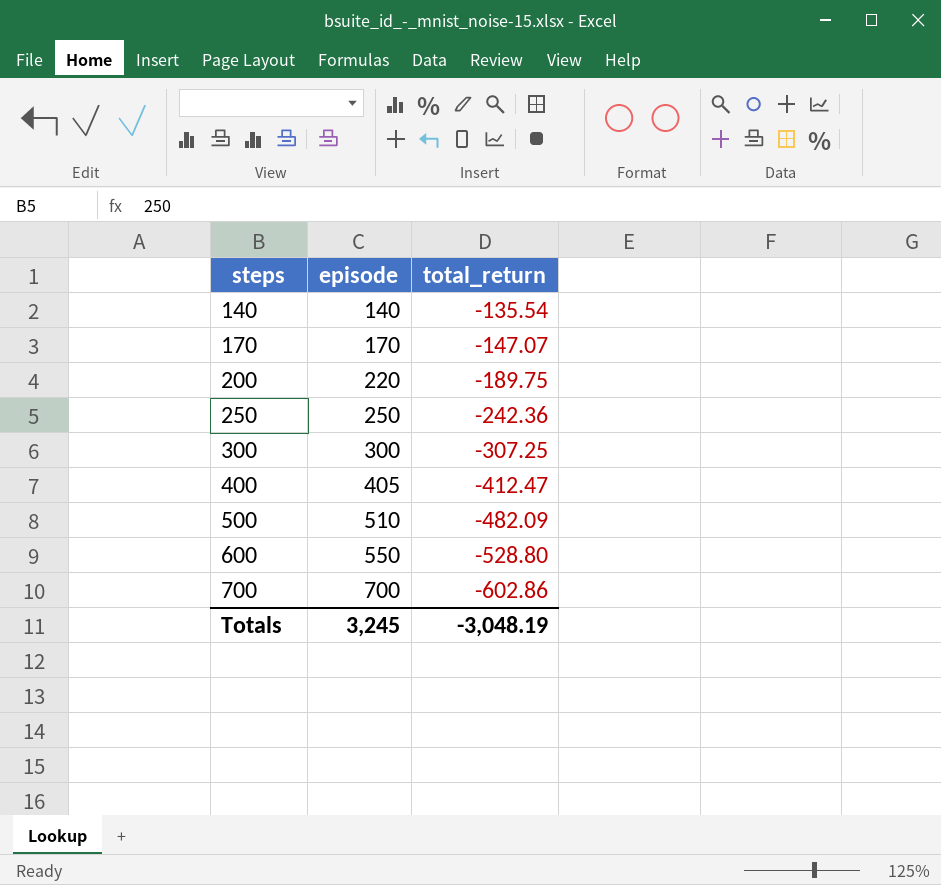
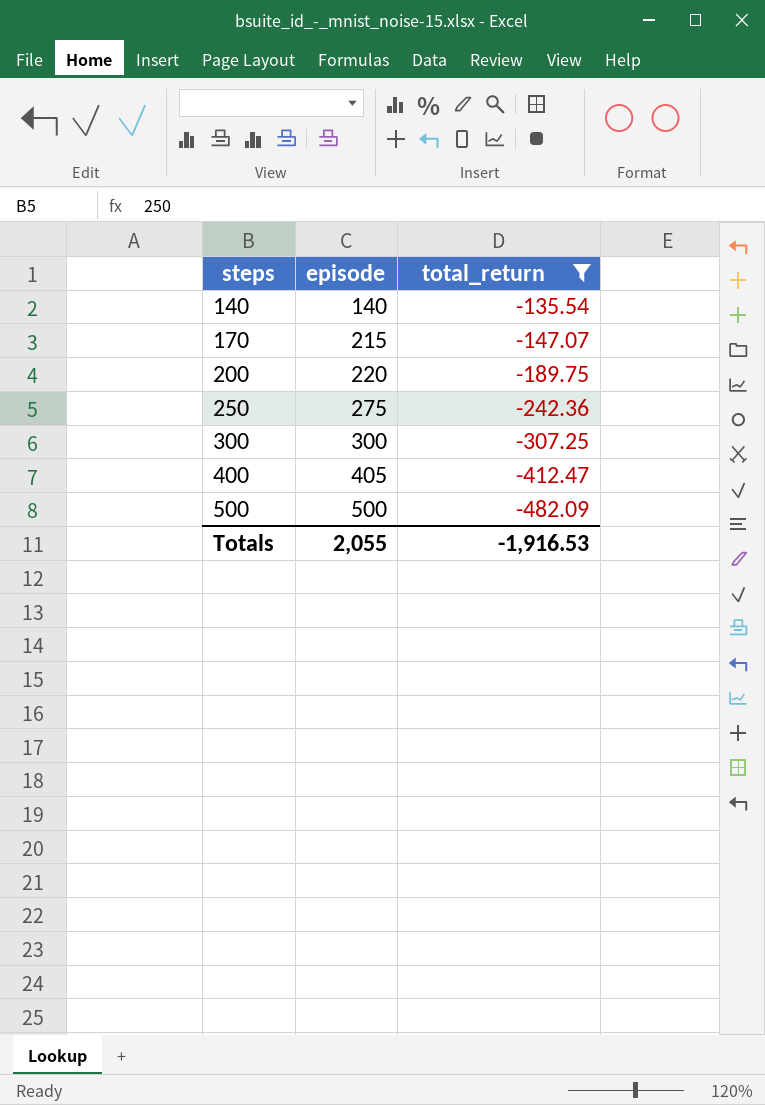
filter: none -> total_return >= -482.09
170 | episode: 170 -> 215
250 | episode: 250 -> 275
500 | episode: 510 -> 500
Totals | episode: 3,245 -> 2,055
Totals | total_return: -3,048.19 -> -1,916.53

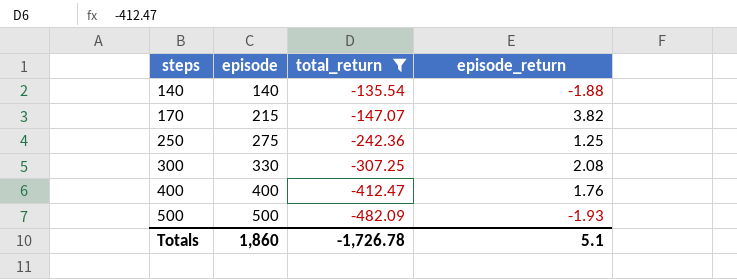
column episode_return | position: none -> 4
row 200: 220 | -189.75 -> none
300 | episode: 300 -> 330
400 | episode: 405 -> 400
Totals | episode: 2,055 -> 1,860
Totals | total_return: -1,916.53 -> -1,726.78

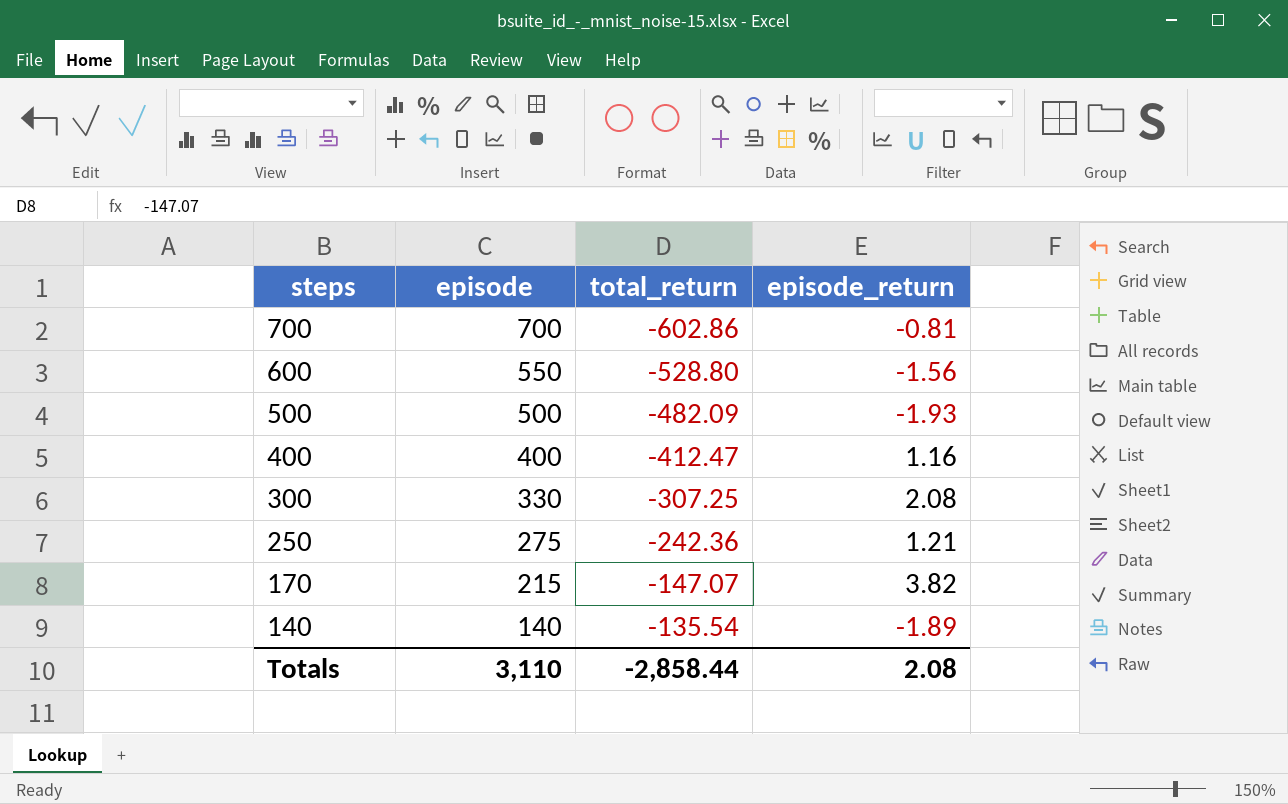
filter: total_return >= -482.09 -> none
row order: steps ascending -> steps descending
400 | episode_return: 1.76 -> 1.16
250 | episode_return: 1.25 -> 1.21
140 | episode_return: -1.88 -> -1.89
Totals | episode: 1,860 -> 3,110
Totals | total_return: -1,726.78 -> -2,858.44
Totals | episode_return: 5.1 -> 2.08

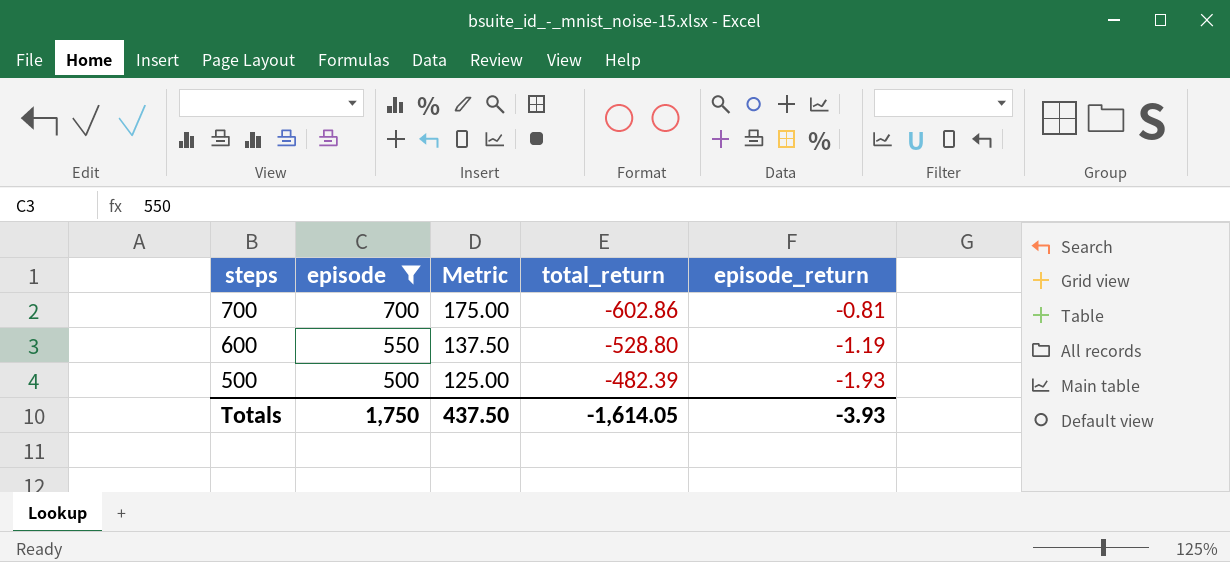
filter: none -> episode >= 500
column Metric | formula: none -> [episode] * 0.25
600 | episode_return: -1.56 -> -1.19
500 | total_return: -482.09 -> -482.39
Totals | episode: 3,110 -> 1,750
Totals | total_return: -2,858.44 -> -1,614.05
Totals | episode_return: 2.08 -> -3.93

